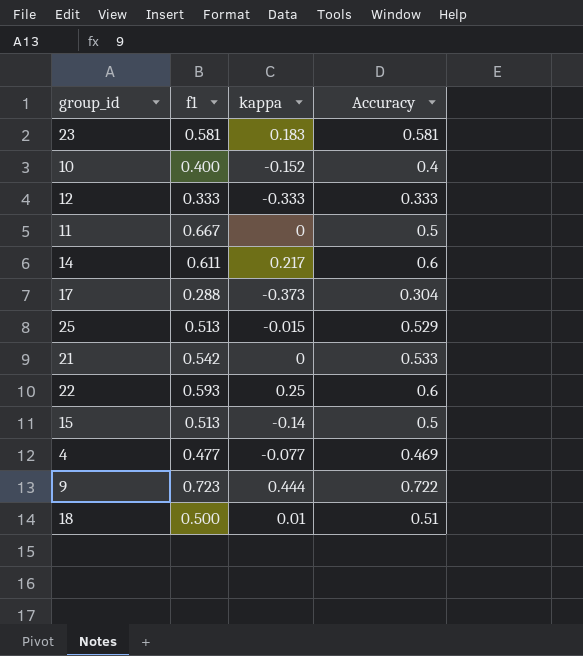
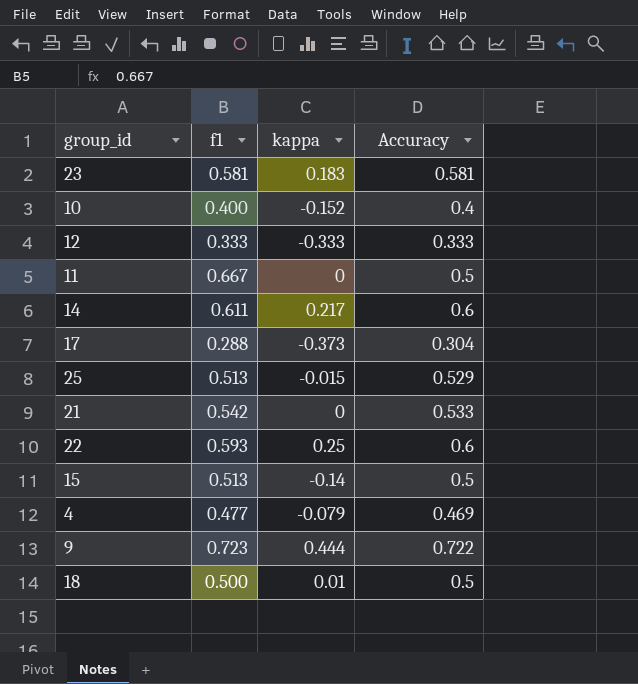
4 | kappa: -0.077 -> -0.079
18 | Accuracy: 0.51 -> 0.5

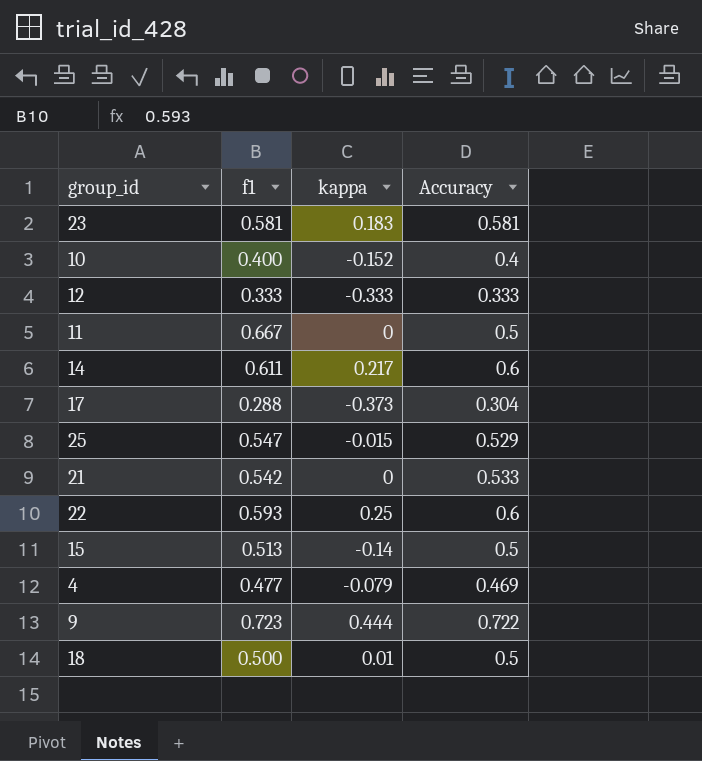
25 | f1: 0.513 -> 0.547

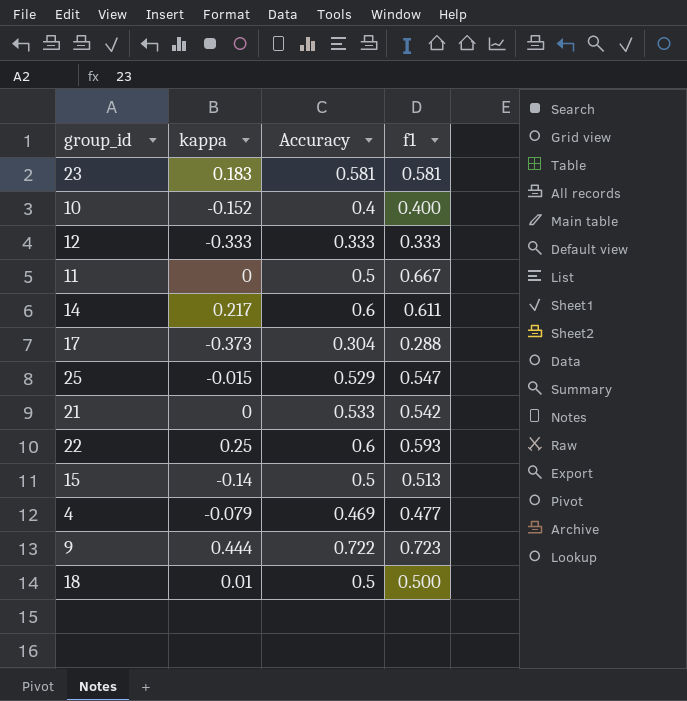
column f1 | position: 2 -> 4

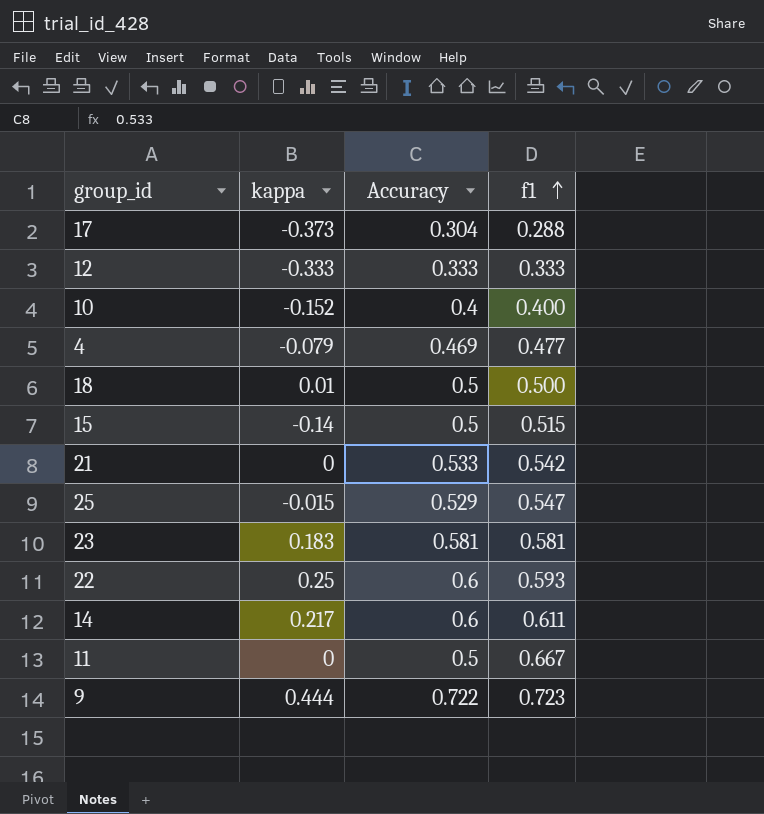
row order: none -> f1 ascending
15 | f1: 0.513 -> 0.515

